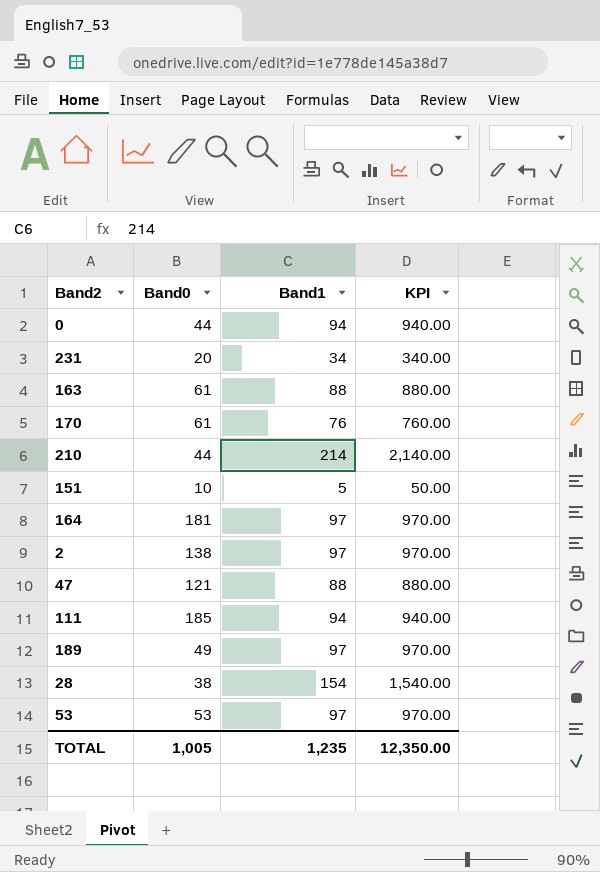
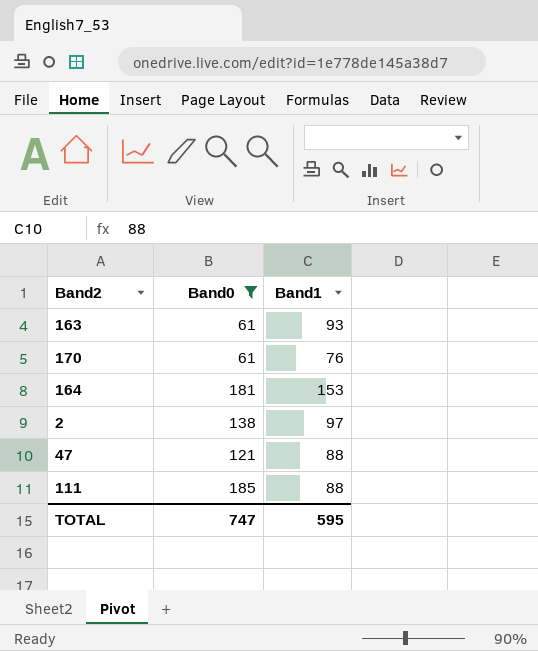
filter: none -> Band0 >= 61
column KPI | formula: [Band1] * 10 -> none
163 | Band1: 88 -> 93
164 | Band1: 97 -> 153
111 | Band1: 94 -> 88
TOTAL | Band0: 1,005 -> 747
TOTAL | Band1: 1,235 -> 595

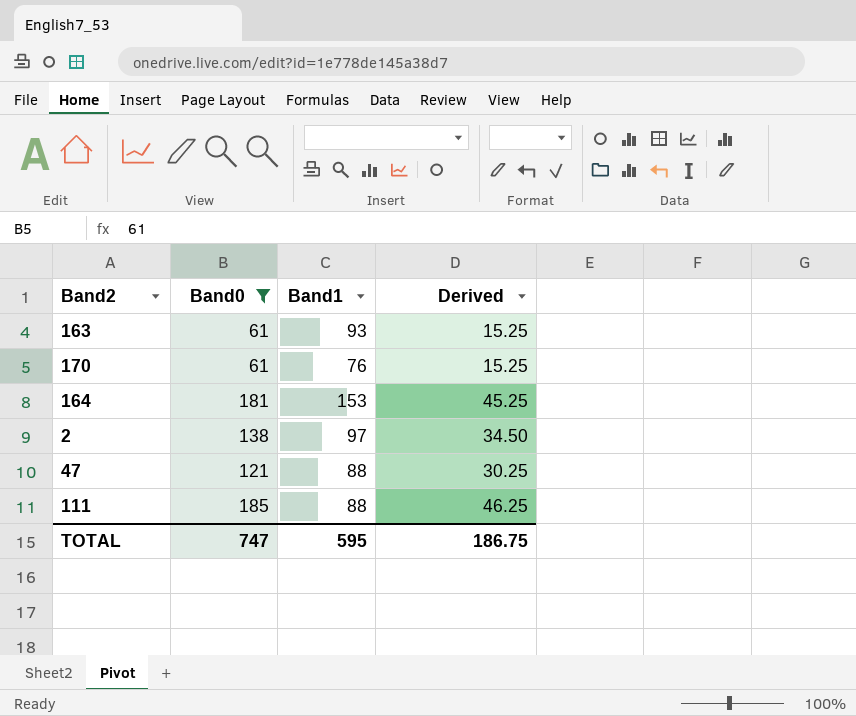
column Derived | formula: none -> [Band0] * 0.25

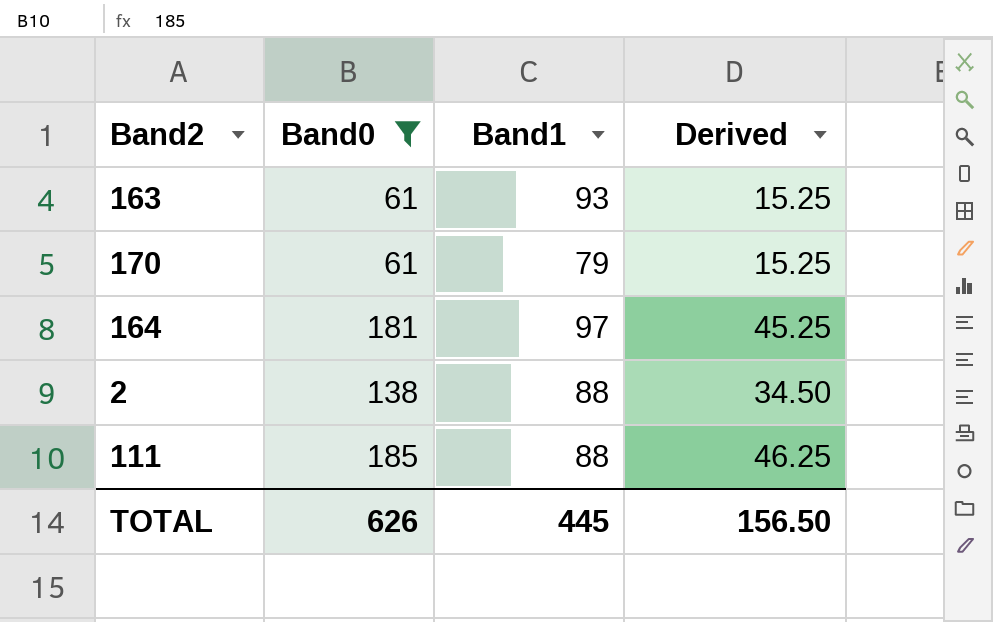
row 47: 121 | 88 | 30.25 -> none
170 | Band1: 76 -> 79
164 | Band1: 153 -> 97
2 | Band1: 97 -> 88
TOTAL | Band0: 747 -> 626
TOTAL | Band1: 595 -> 445
TOTAL | Derived: 186.75 -> 156.50

